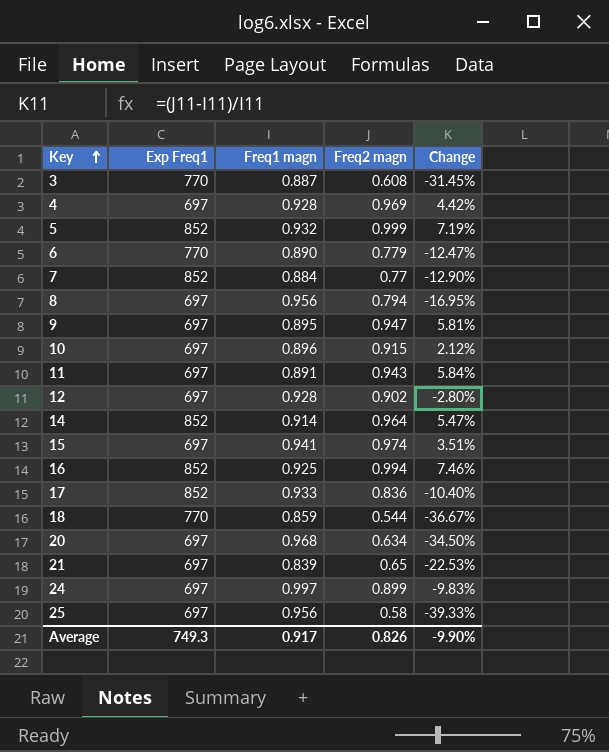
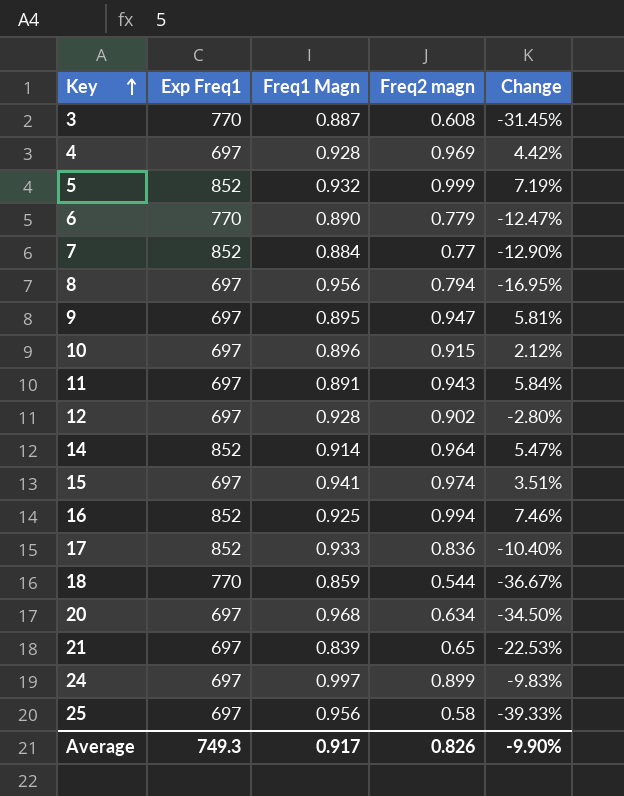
column name: Freq1 magn -> Freq1 Magn

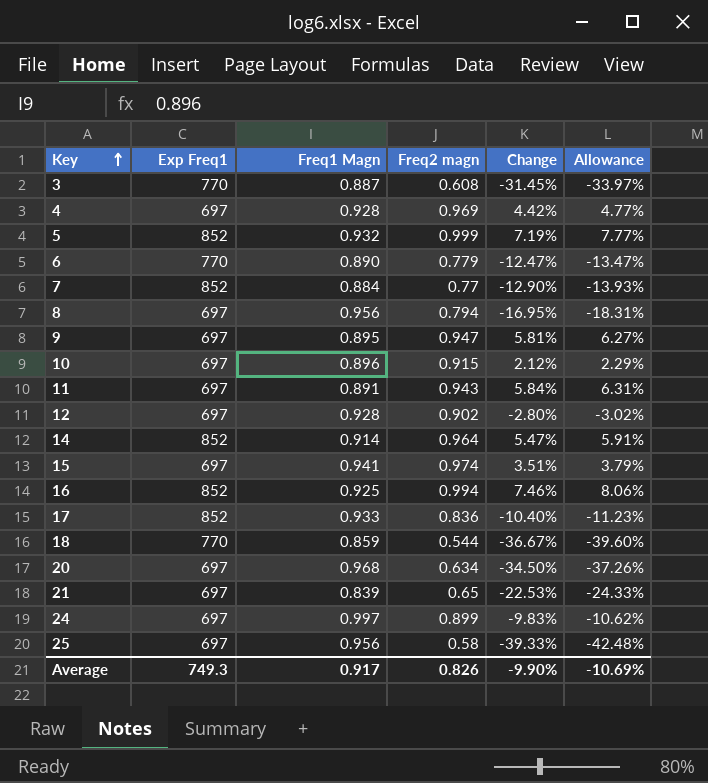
column Allowance | formula: none -> [Change] * 1.08

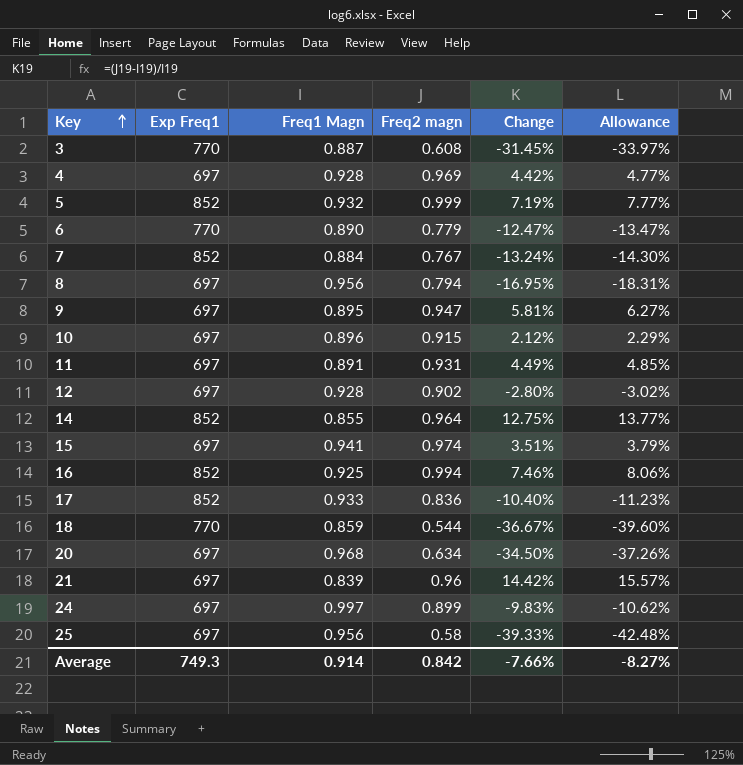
7 | Freq2 magn: 0.77 -> 0.767
7 | Change: -12.90% -> -13.24%
7 | Allowance: -13.93% -> -14.30%
11 | Freq2 magn: 0.943 -> 0.931
11 | Change: 5.84% -> 4.49%
11 | Allowance: 6.31% -> 4.85%
14 | Freq1 Magn: 0.914 -> 0.855
14 | Change: 5.47% -> 12.75%
14 | Allowance: 5.91% -> 13.77%
21 | Freq2 magn: 0.65 -> 0.96
21 | Change: -22.53% -> 14.42%
21 | Allowance: -24.33% -> 15.57%
Average | Freq1 Magn: 0.917 -> 0.914
Average | Freq2 magn: 0.826 -> 0.842
Average | Change: -9.90% -> -7.66%
Average | Allowance: -10.69% -> -8.27%

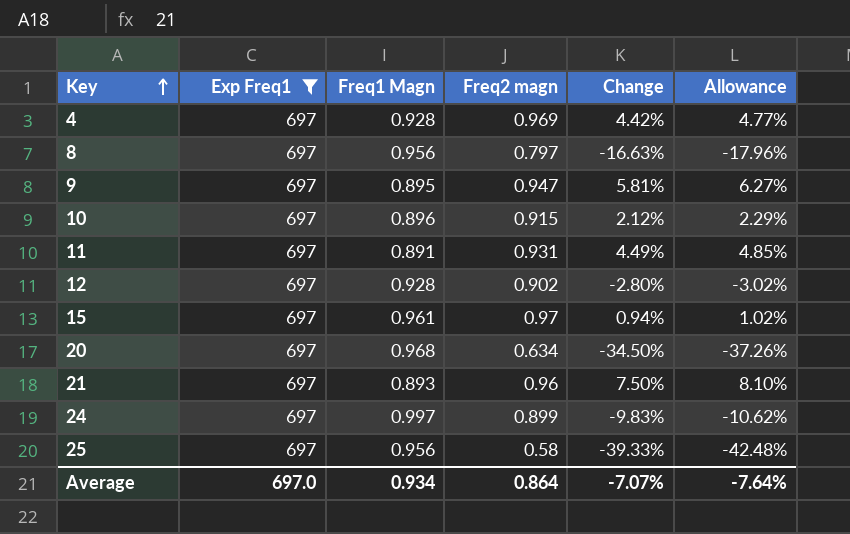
filter: none -> Exp Freq1 = 697
8 | Freq2 magn: 0.794 -> 0.797
8 | Change: -16.95% -> -16.63%
8 | Allowance: -18.31% -> -17.96%
15 | Freq1 Magn: 0.941 -> 0.961
15 | Freq2 magn: 0.974 -> 0.97
15 | Change: 3.51% -> 0.94%
15 | Allowance: 3.79% -> 1.02%
21 | Freq1 Magn: 0.839 -> 0.893
21 | Change: 14.42% -> 7.50%
21 | Allowance: 15.57% -> 8.10%
Average | Exp Freq1: 749.3 -> 697.0
Average | Freq1 Magn: 0.914 -> 0.934
Average | Freq2 magn: 0.842 -> 0.864
Average | Change: -7.66% -> -7.07%
Average | Allowance: -8.27% -> -7.64%

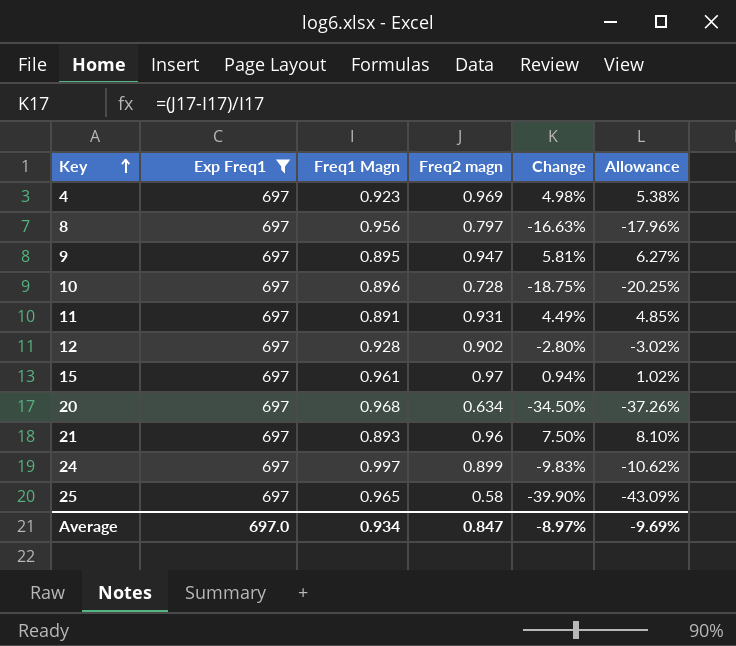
4 | Freq1 Magn: 0.928 -> 0.923
4 | Change: 4.42% -> 4.98%
4 | Allowance: 4.77% -> 5.38%
10 | Freq2 magn: 0.915 -> 0.728
10 | Change: 2.12% -> -18.75%
10 | Allowance: 2.29% -> -20.25%
25 | Freq1 Magn: 0.956 -> 0.965
25 | Change: -39.33% -> -39.90%
25 | Allowance: -42.48% -> -43.09%
Average | Freq2 magn: 0.864 -> 0.847
Average | Change: -7.07% -> -8.97%
Average | Allowance: -7.64% -> -9.69%

